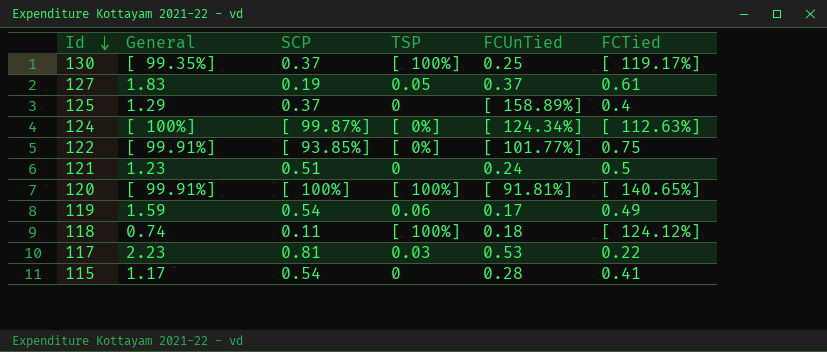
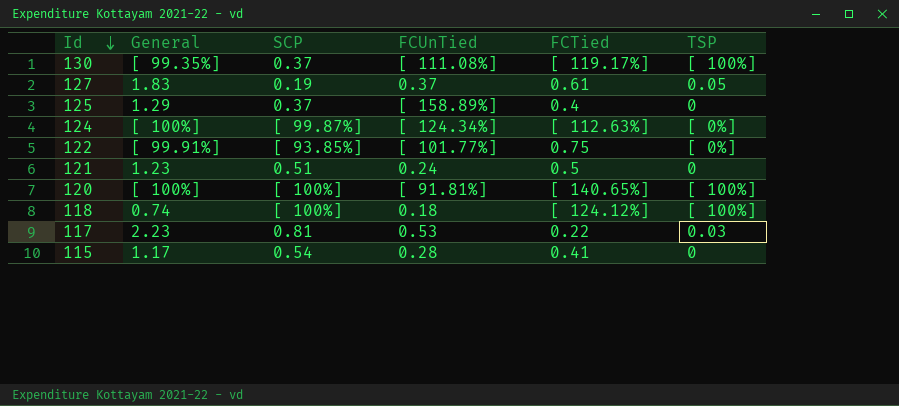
column TSP | position: 4 -> 6
row 119: 1.59 | 0.54 | 0.06 | 0.17 | 0.49 -> none
130 | FCUnTied: 0.25 -> [ 111.08%]
120 | General: [ 99.91%] -> [ 100%]
118 | SCP: 0.11 -> [ 100%]

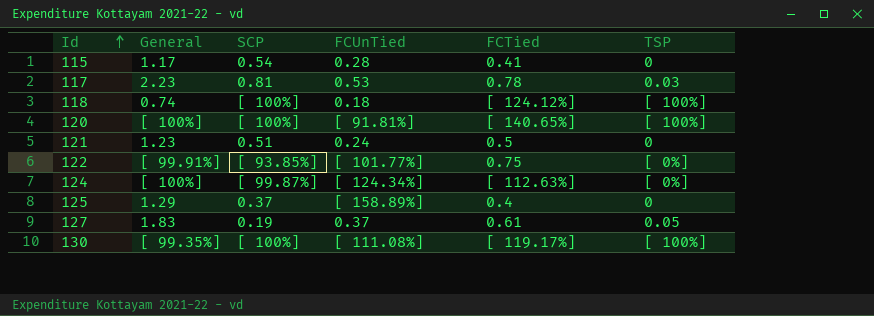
row order: Id descending -> Id ascending
117 | FCTied: 0.22 -> 0.78
130 | SCP: 0.37 -> [ 100%]

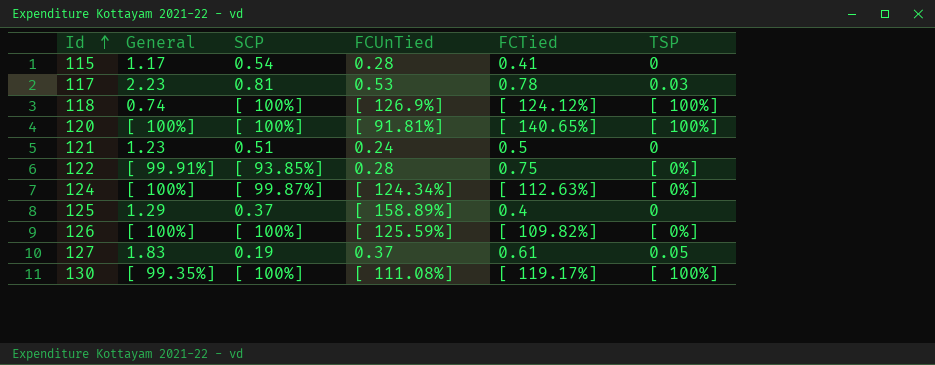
118 | FCUnTied: 0.18 -> [ 126.9%]
122 | FCUnTied: [ 101.77%] -> 0.28
row 126: none -> [ 100%] | [ 100%] | [ 125.59%] | [ 109.82%] | [ 0%]

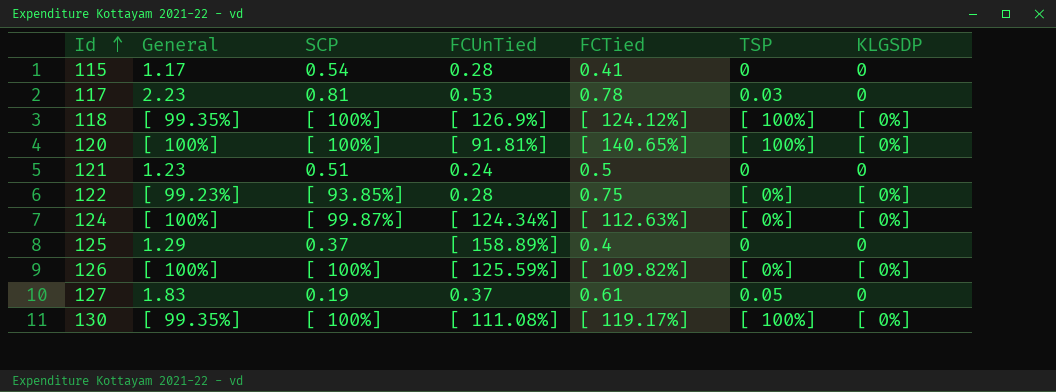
column KLGSDP | position: none -> 7
118 | General: 0.74 -> [ 99.35%]
122 | General: [ 99.91%] -> [ 99.23%]

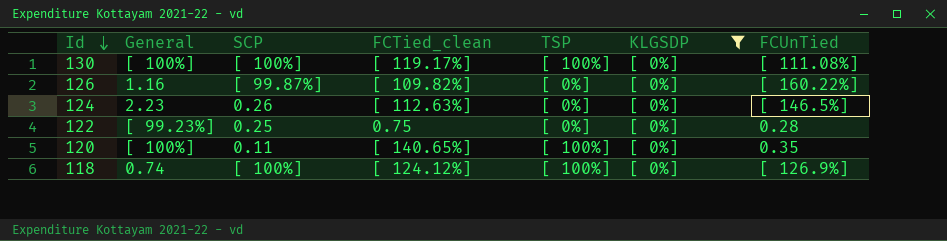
filter: none -> KLGSDP = [ 0%]
row order: Id ascending -> Id descending
column name: FCTied -> FCTied_clean
column FCUnTied | position: 4 -> 7
130 | General: [ 99.35%] -> [ 100%]
126 | General: [ 100%] -> 1.16
126 | SCP: [ 100%] -> [ 99.87%]
126 | FCUnTied: [ 125.59%] -> [ 160.22%]
124 | General: [ 100%] -> 2.23
124 | SCP: [ 99.87%] -> 0.26
124 | FCUnTied: [ 124.34%] -> [ 146.5%]
122 | SCP: [ 93.85%] -> 0.25
120 | SCP: [ 100%] -> 0.11
120 | FCUnTied: [ 91.81%] -> 0.35
118 | General: [ 99.35%] -> 0.74

